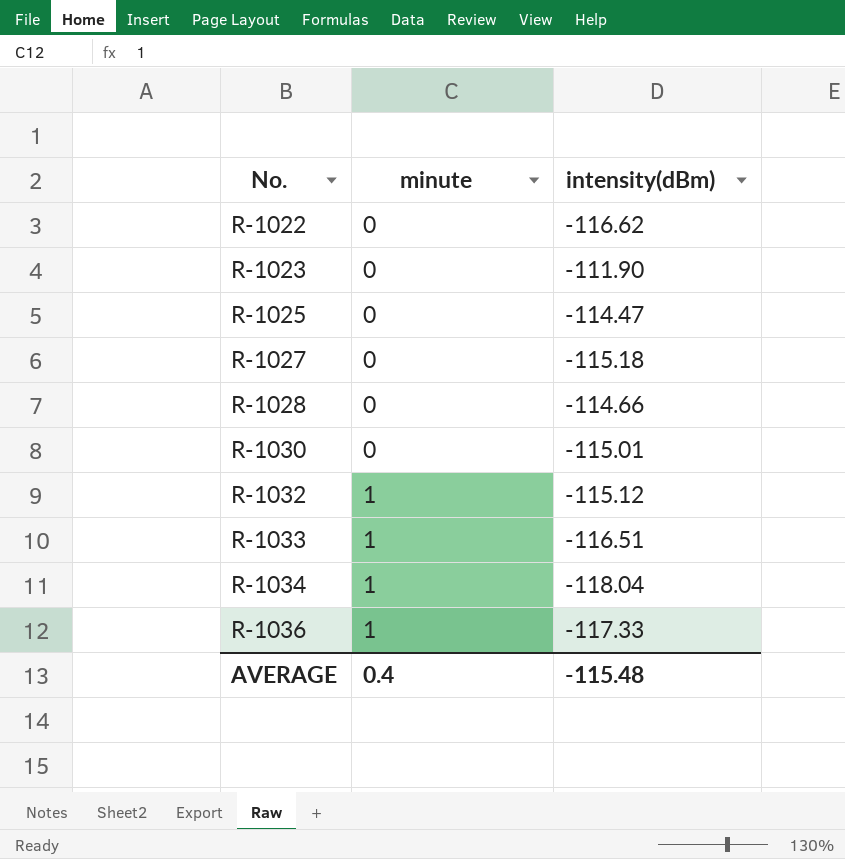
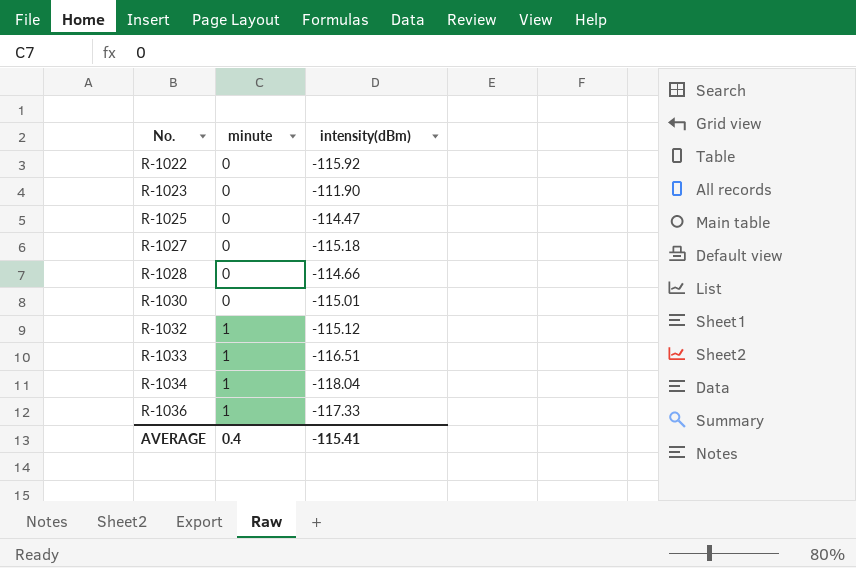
R-1022 | intensity(dBm): -116.62 -> -115.92
AVERAGE | intensity(dBm): -115.48 -> -115.41

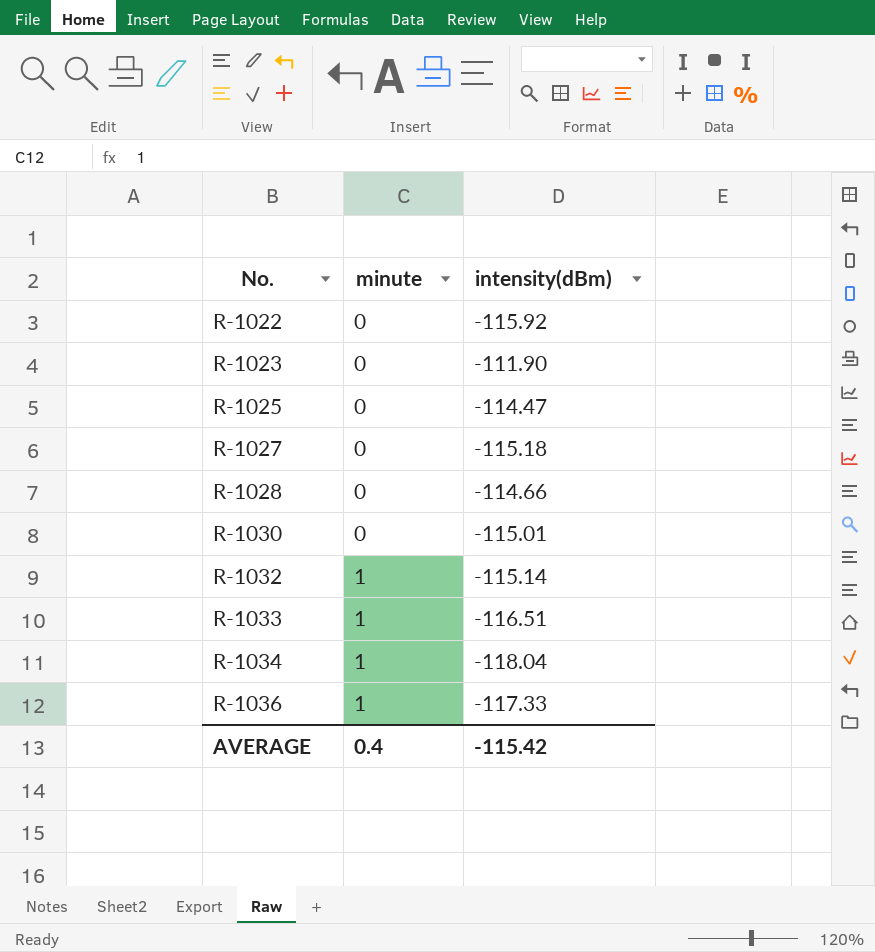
R-1032 | intensity(dBm): -115.12 -> -115.14
AVERAGE | intensity(dBm): -115.41 -> -115.42

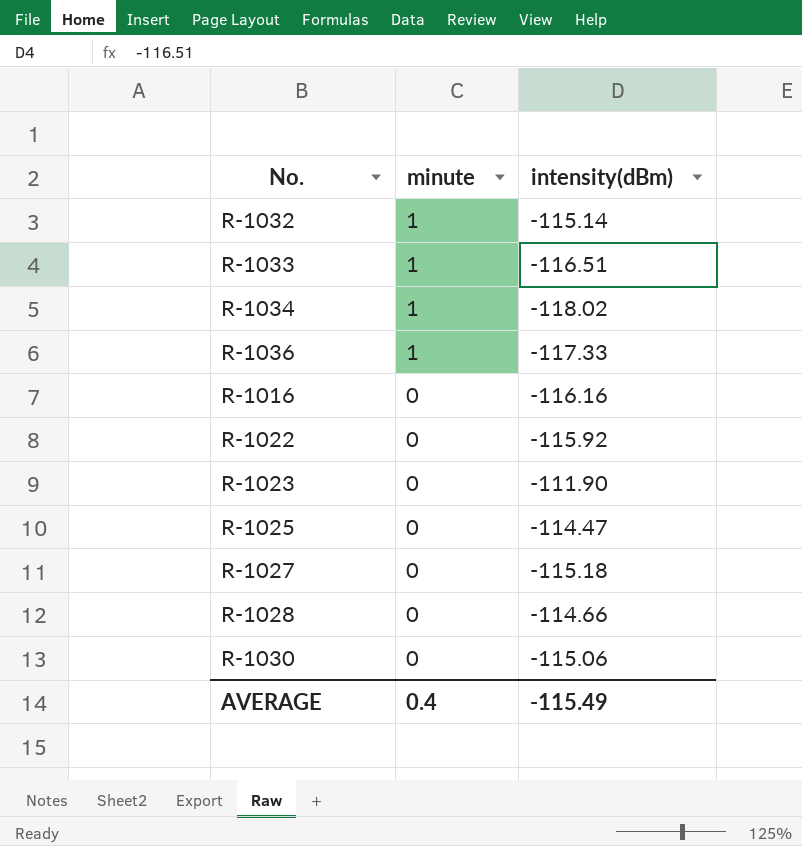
row order: No. ascending -> minute descending
R-1034 | intensity(dBm): -118.04 -> -118.02
row R-1016: none -> 0 | -116.16
R-1030 | intensity(dBm): -115.01 -> -115.06
AVERAGE | intensity(dBm): -115.42 -> -115.49

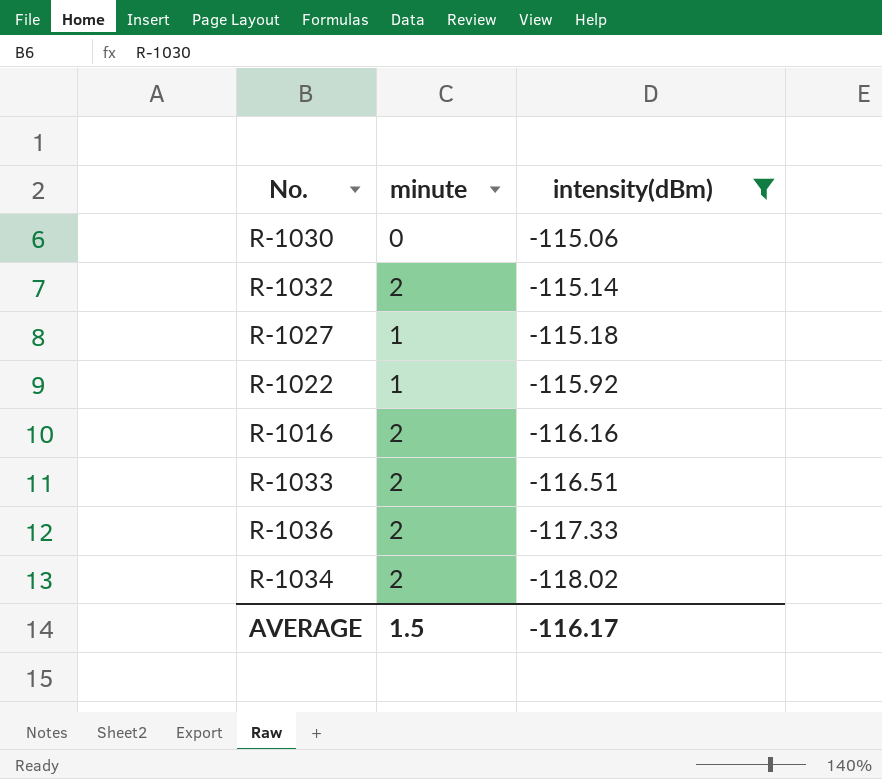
filter: none -> intensity(dBm) <= -115.06
row order: minute descending -> intensity(dBm) descending
R-1032 | minute: 1 -> 2
R-1027 | minute: 0 -> 1
R-1022 | minute: 0 -> 1
R-1016 | minute: 0 -> 2
R-1033 | minute: 1 -> 2
R-1036 | minute: 1 -> 2
R-1034 | minute: 1 -> 2
AVERAGE | minute: 0.4 -> 1.5
AVERAGE | intensity(dBm): -115.49 -> -116.17

